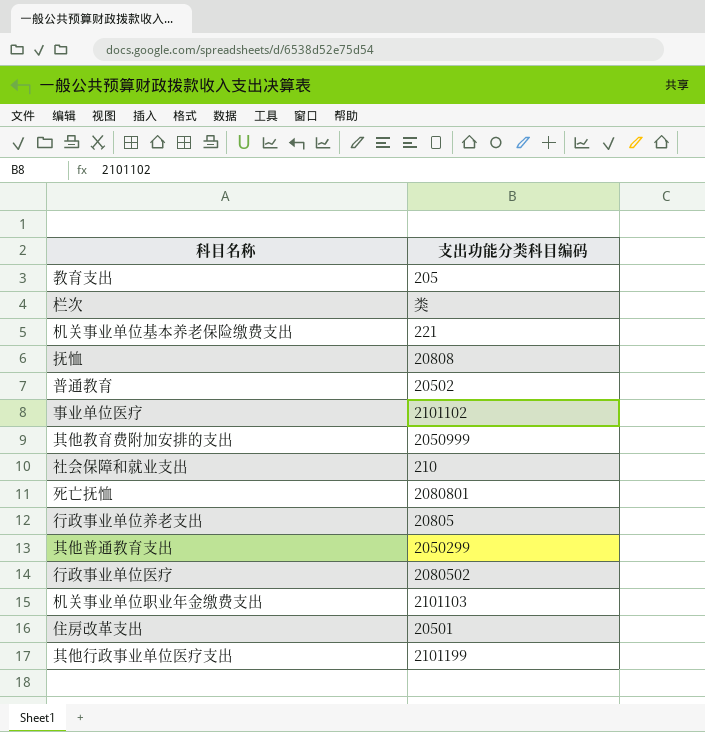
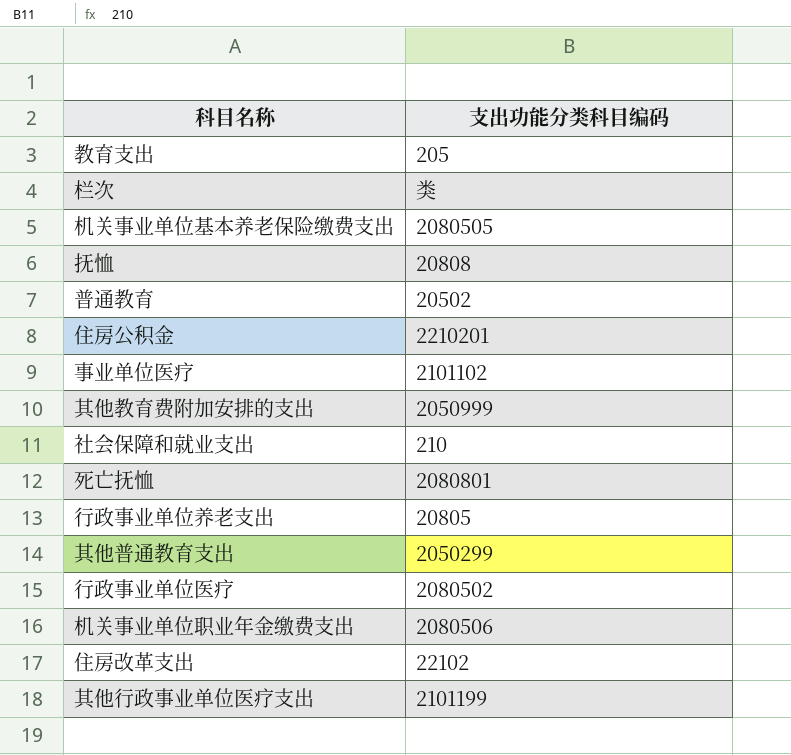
机关事业单位基本养老保险缴费支出 | 支出功能分类科目编码: 221 -> 2080505
row 住房公积金: none -> 2210201
机关事业单位职业年金缴费支出 | 支出功能分类科目编码: 2101103 -> 2080506
住房改革支出 | 支出功能分类科目编码: 20501 -> 22102

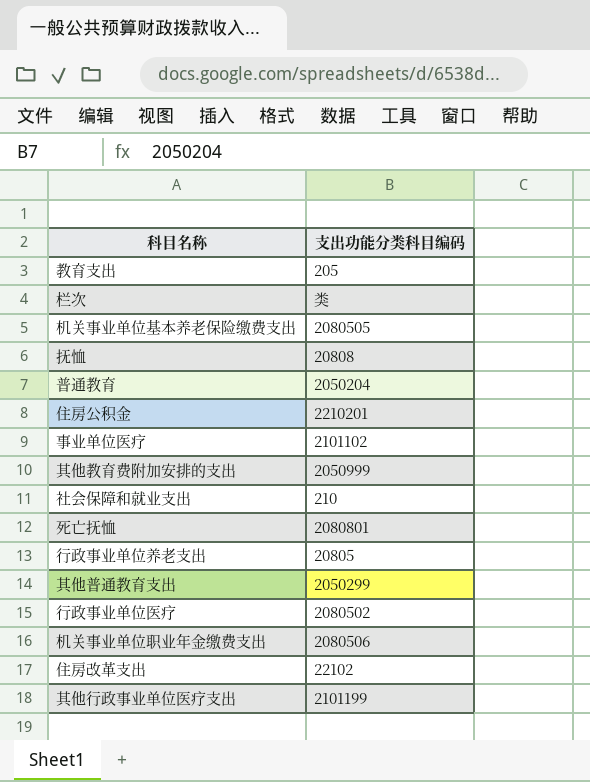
普通教育 | 支出功能分类科目编码: 20502 -> 2050204

